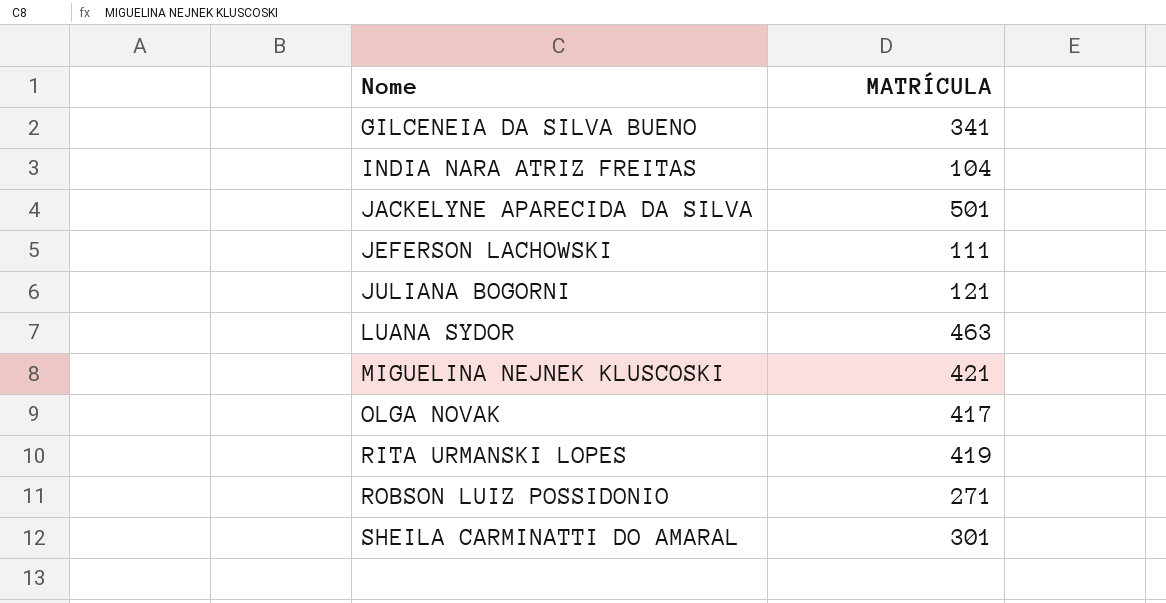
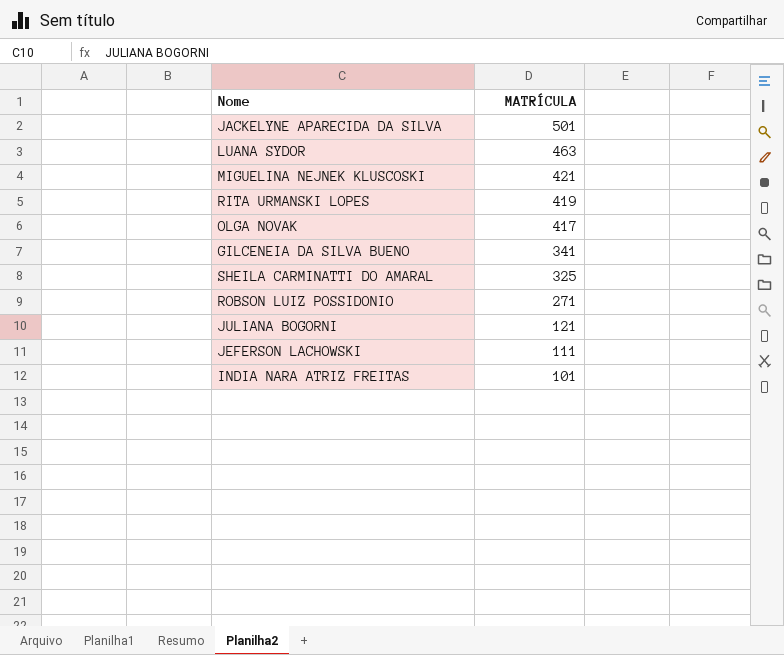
row order: Nome ascending -> MATRÍCULA descending
SHEILA CARMINATTI DO AMARAL | MATRÍCULA: 301 -> 325
INDIA NARA ATRIZ FREITAS | MATRÍCULA: 104 -> 101

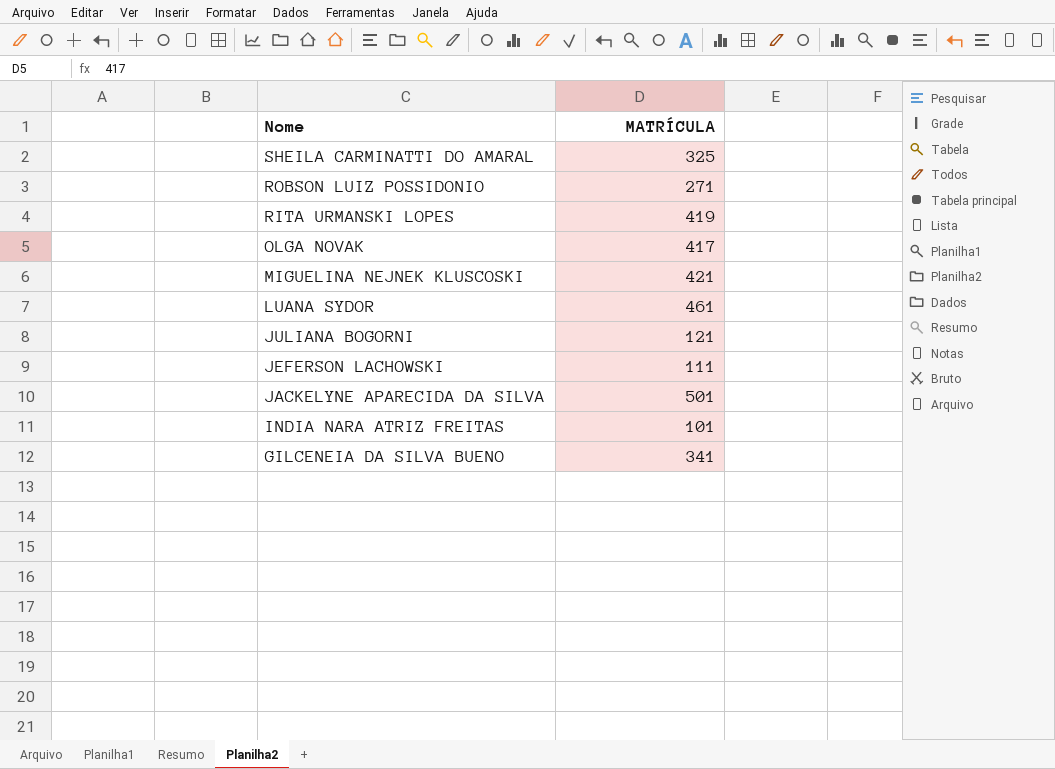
row order: MATRÍCULA descending -> Nome descending
LUANA SYDOR | MATRÍCULA: 463 -> 461

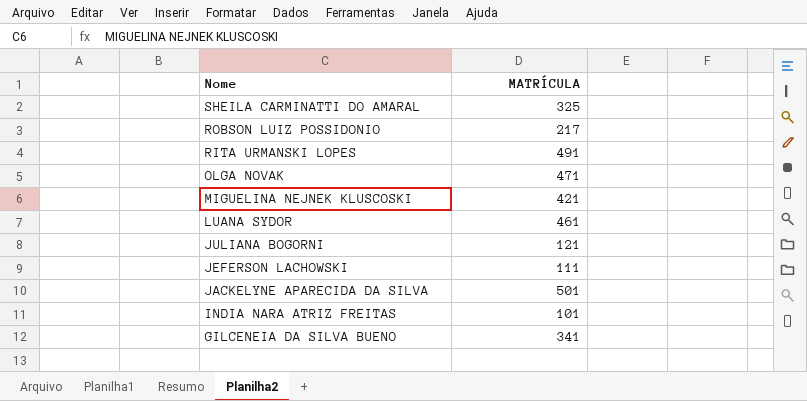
ROBSON LUIZ POSSIDONIO | MATRÍCULA: 271 -> 217
RITA URMANSKI LOPES | MATRÍCULA: 419 -> 491
OLGA NOVAK | MATRÍCULA: 417 -> 471

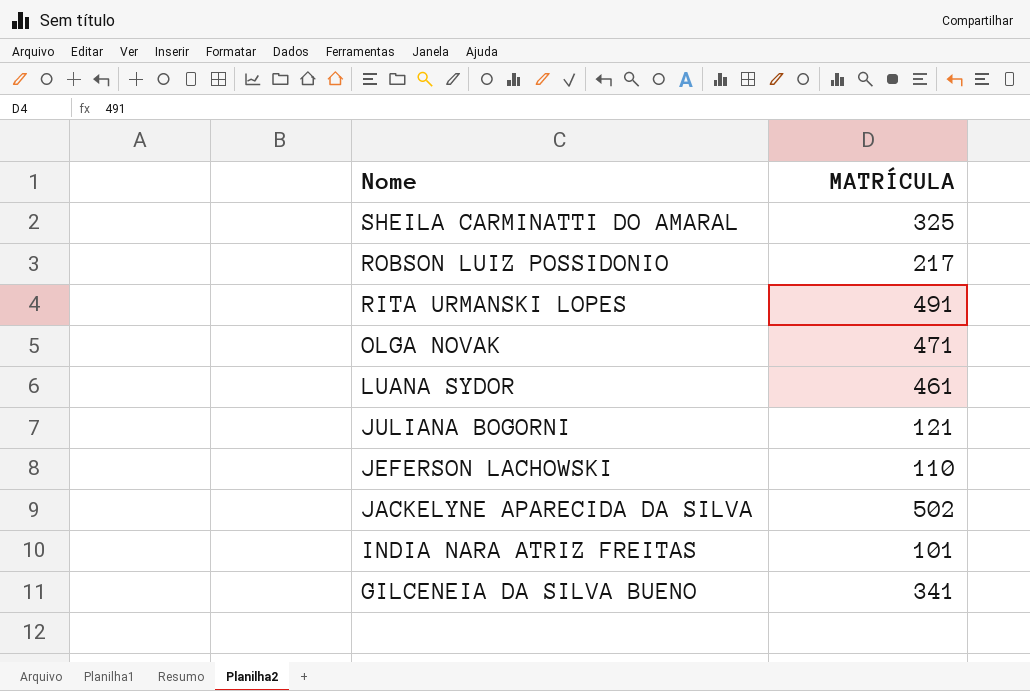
row MIGUELINA NEJNEK KLUSCOSKI: 421 -> none
JEFERSON LACHOWSKI | MATRÍCULA: 111 -> 110
JACKELYNE APARECIDA DA SILVA | MATRÍCULA: 501 -> 502

